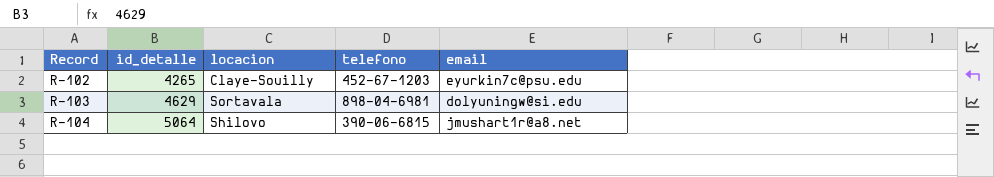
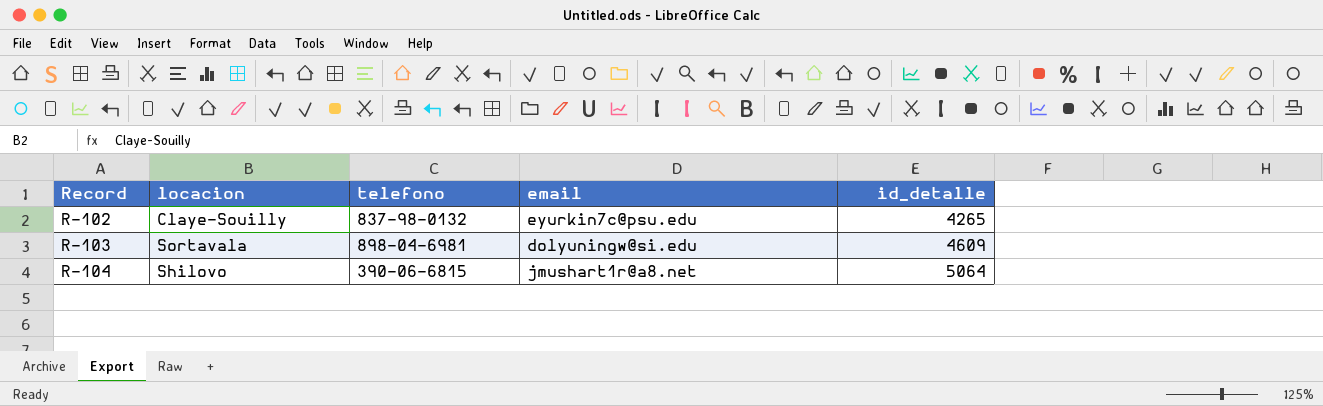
column id_detalle | position: 2 -> 5
R-102 | telefono: 452-67-1203 -> 837-98-0132
R-103 | id_detalle: 4629 -> 4609

